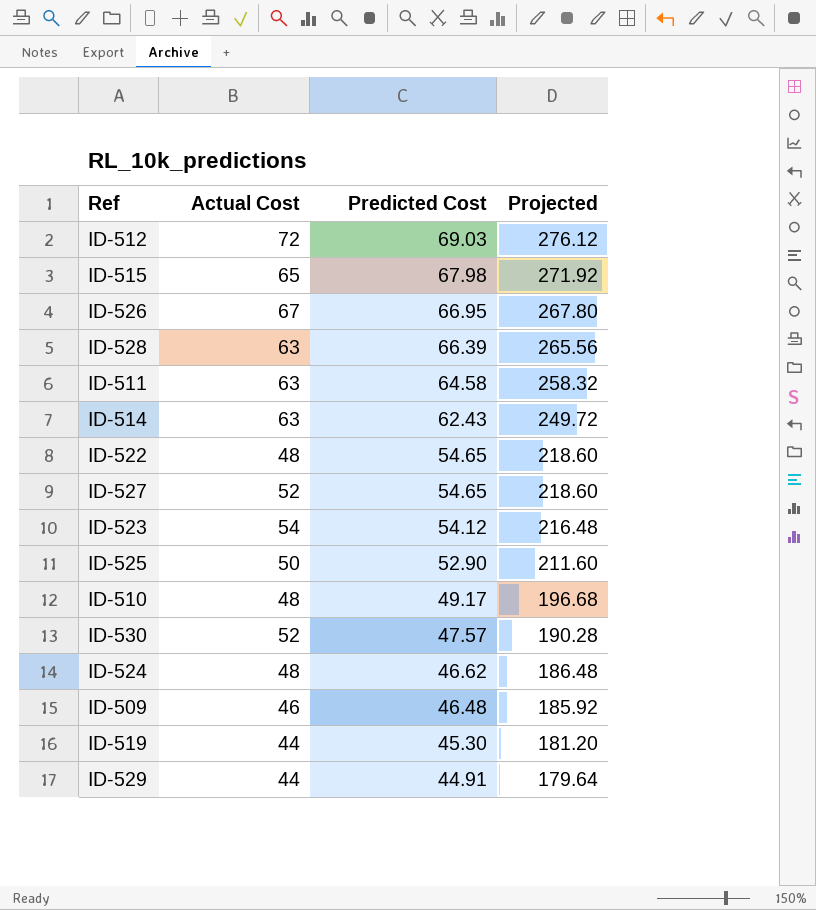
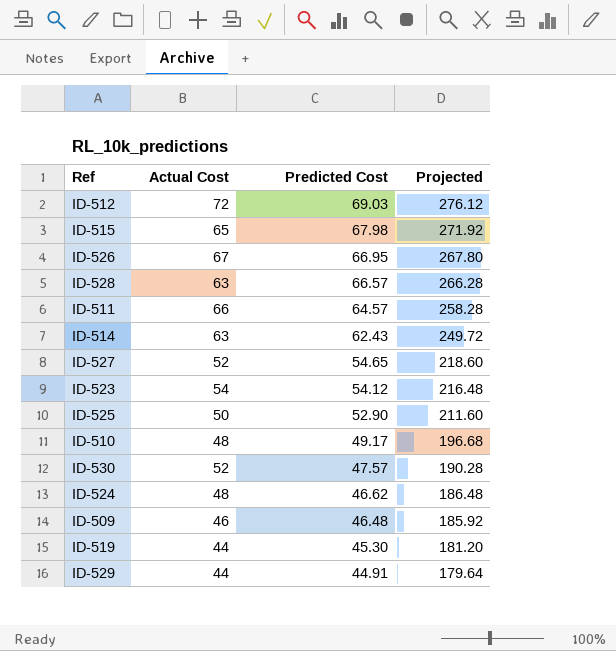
row ID-522: 48 | 54.65 | 218.60 -> none
ID-528 | Predicted Cost: 66.39 -> 66.57
ID-528 | Projected: 265.56 -> 266.28
ID-511 | Actual Cost: 63 -> 66
ID-511 | Predicted Cost: 64.58 -> 64.57
ID-511 | Projected: 258.32 -> 258.28

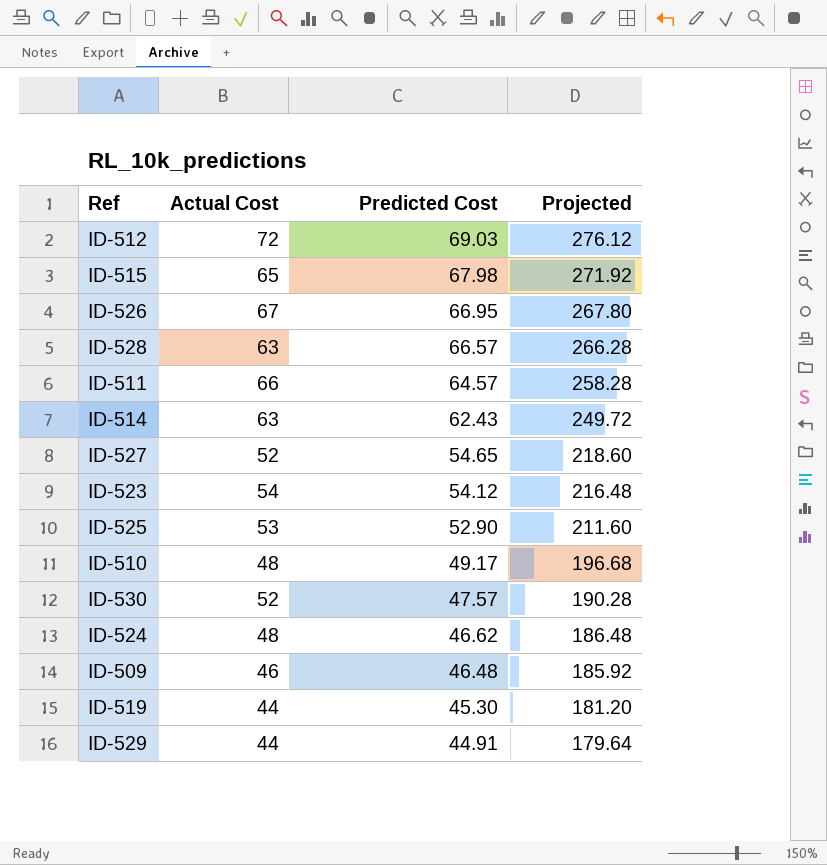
ID-525 | Actual Cost: 50 -> 53

